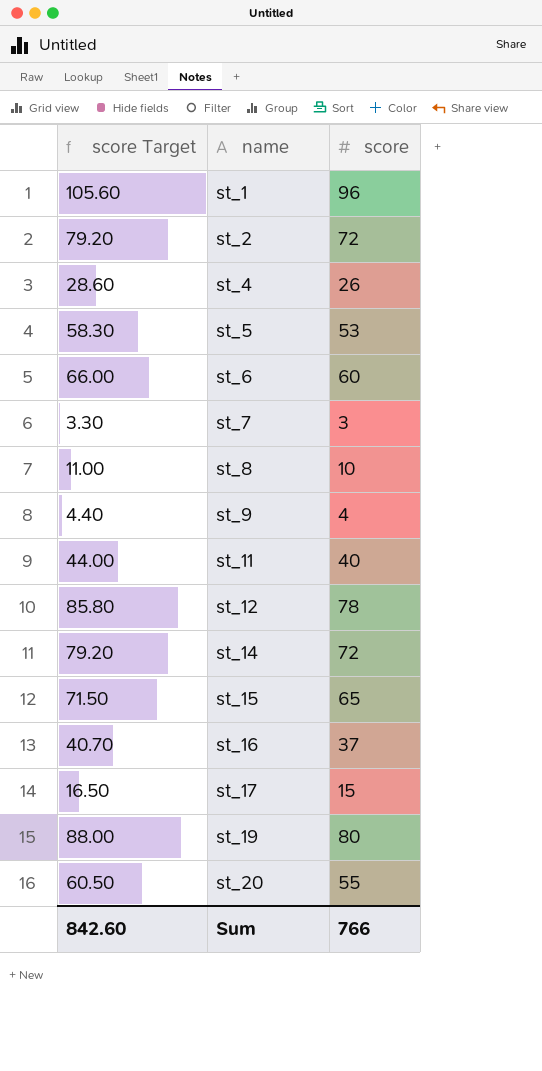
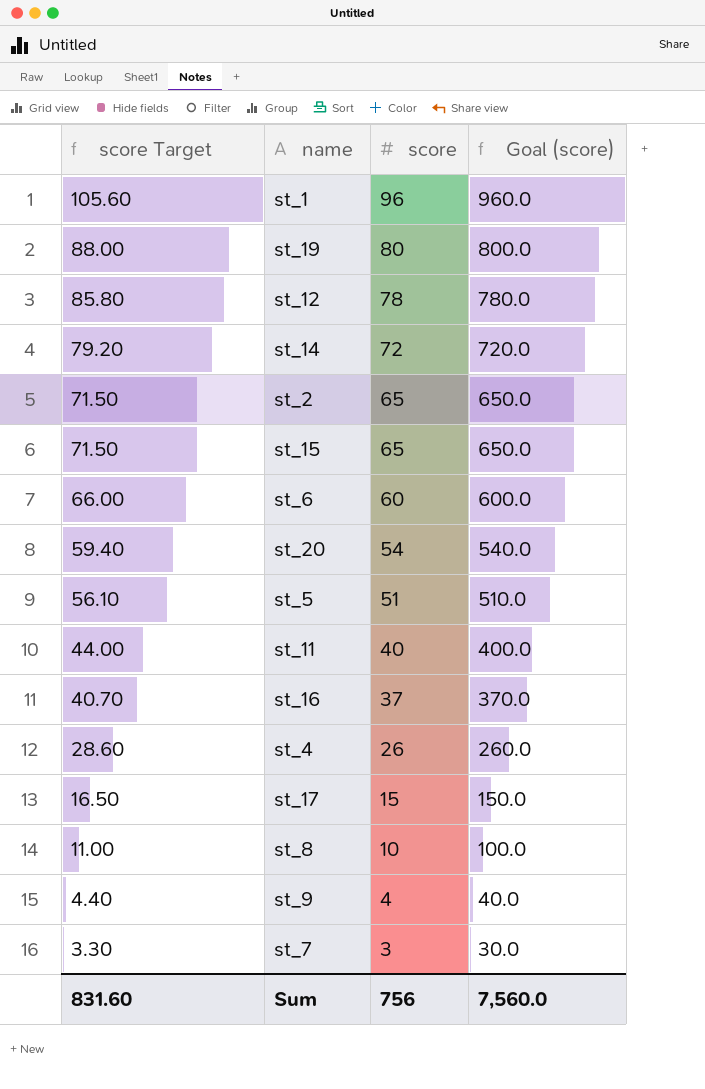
row order: name ascending -> score Target descending
column Goal (score) | formula: none -> [score] * 10
st_2 | score Target: 79.20 -> 71.50
st_2 | score: 72 -> 65
st_20 | score Target: 60.50 -> 59.40
st_20 | score: 55 -> 54
st_5 | score Target: 58.30 -> 56.10
st_5 | score: 53 -> 51
Sum | score Target: 842.60 -> 831.60
Sum | score: 766 -> 756

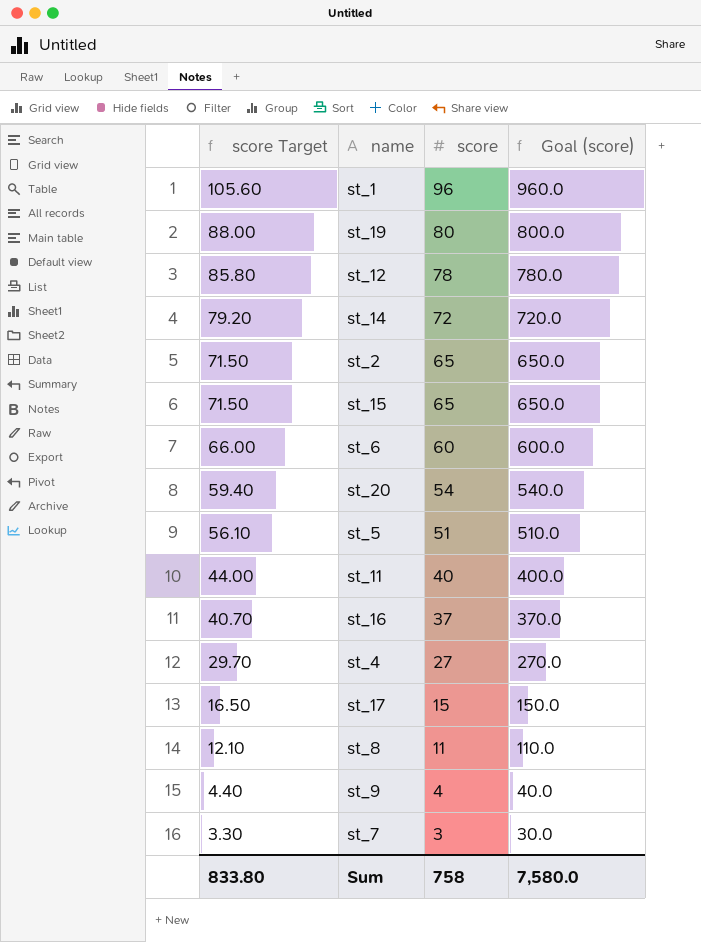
st_4 | score Target: 28.60 -> 29.70
st_4 | score: 26 -> 27
st_4 | Goal (score): 260.0 -> 270.0
st_8 | score Target: 11.00 -> 12.10
st_8 | score: 10 -> 11
st_8 | Goal (score): 100.0 -> 110.0
Sum | score Target: 831.60 -> 833.80
Sum | score: 756 -> 758
Sum | Goal (score): 7,560.0 -> 7,580.0

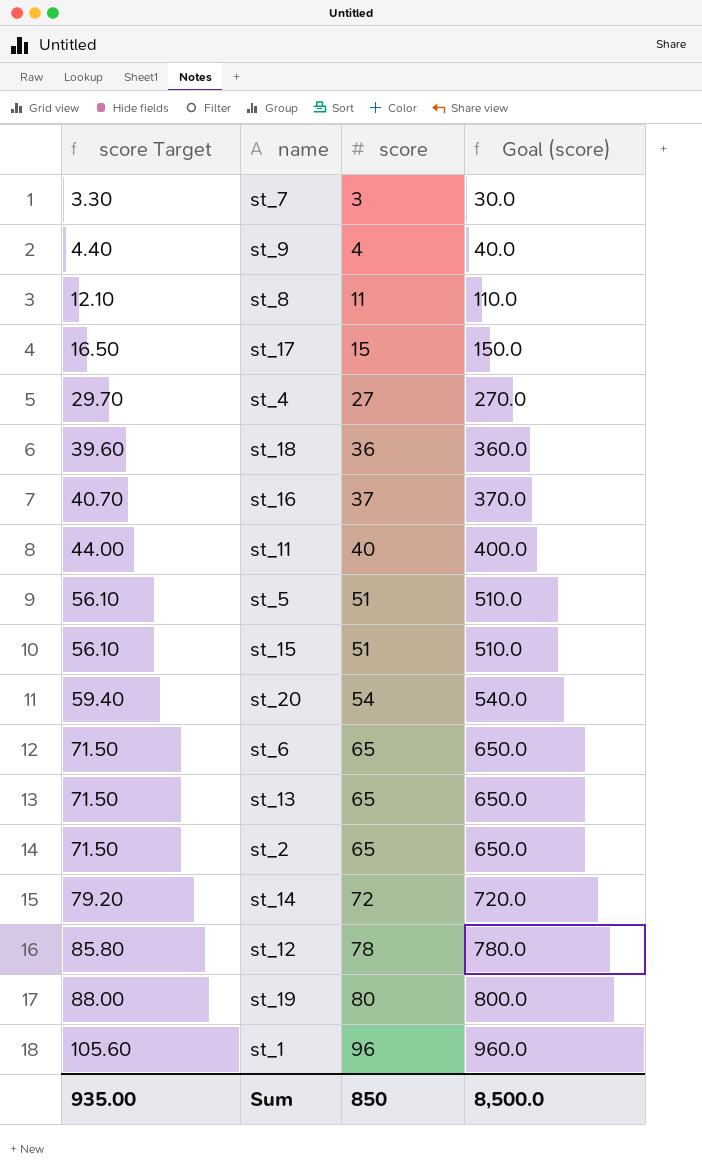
row order: score Target descending -> score Target ascending
row st_18: none -> 39.60 | 36 | 360.0
st_15 | score Target: 71.50 -> 56.10
st_15 | score: 65 -> 51
st_15 | Goal (score): 650.0 -> 510.0
st_6 | score Target: 66.00 -> 71.50
st_6 | score: 60 -> 65
st_6 | Goal (score): 600.0 -> 650.0
row st_13: none -> 71.50 | 65 | 650.0
Sum | score Target: 833.80 -> 935.00
Sum | score: 758 -> 850
Sum | Goal (score): 7,580.0 -> 8,500.0

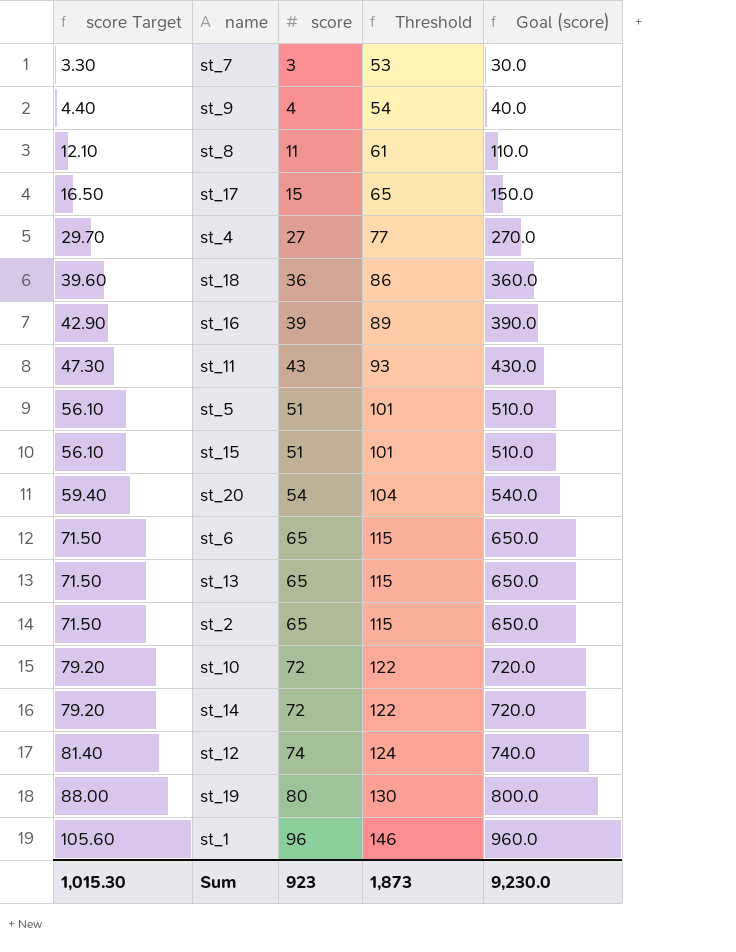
column Threshold | formula: none -> [score] + 50
st_16 | score Target: 40.70 -> 42.90
st_16 | score: 37 -> 39
st_16 | Goal (score): 370.0 -> 390.0
st_11 | score Target: 44.00 -> 47.30
st_11 | score: 40 -> 43
st_11 | Goal (score): 400.0 -> 430.0
row st_10: none -> 79.20 | 72 | 122 | 720.0
st_12 | score Target: 85.80 -> 81.40
st_12 | score: 78 -> 74
st_12 | Goal (score): 780.0 -> 740.0
Sum | score Target: 935.00 -> 1,015.30
Sum | score: 850 -> 923
Sum | Goal (score): 8,500.0 -> 9,230.0

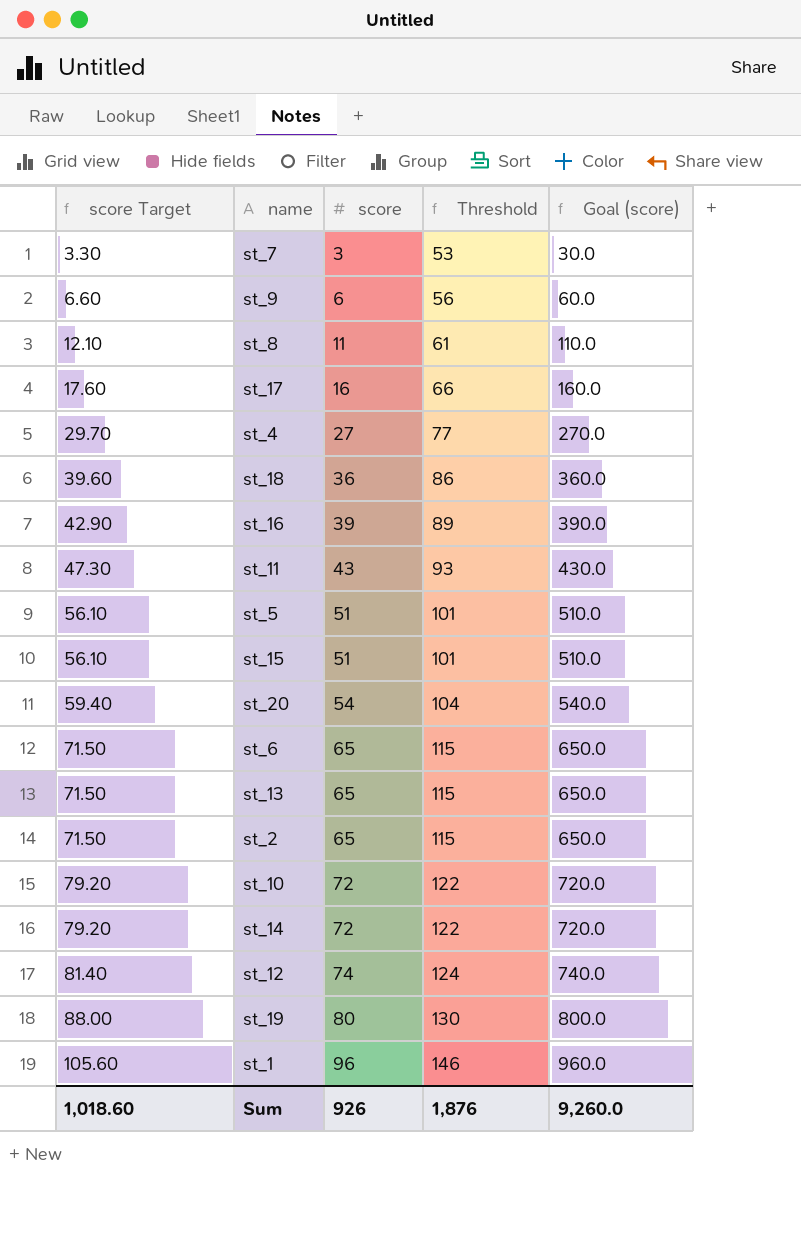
st_9 | score Target: 4.40 -> 6.60
st_9 | score: 4 -> 6
st_9 | Threshold: 54 -> 56
st_9 | Goal (score): 40.0 -> 60.0
st_17 | score Target: 16.50 -> 17.60
st_17 | score: 15 -> 16
st_17 | Threshold: 65 -> 66
st_17 | Goal (score): 150.0 -> 160.0
Sum | score Target: 1,015.30 -> 1,018.60
Sum | score: 923 -> 926
Sum | Threshold: 1,873 -> 1,876
Sum | Goal (score): 9,230.0 -> 9,260.0

